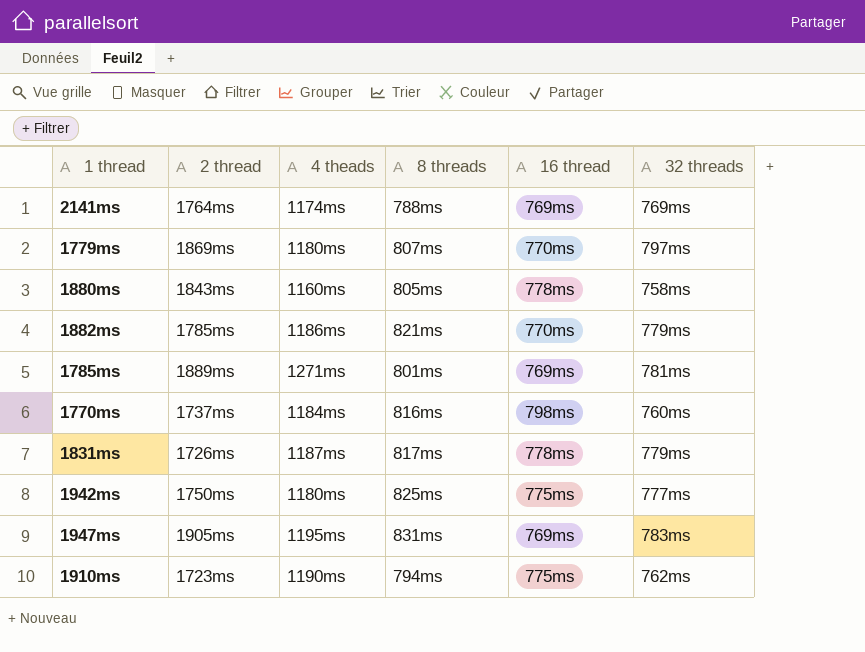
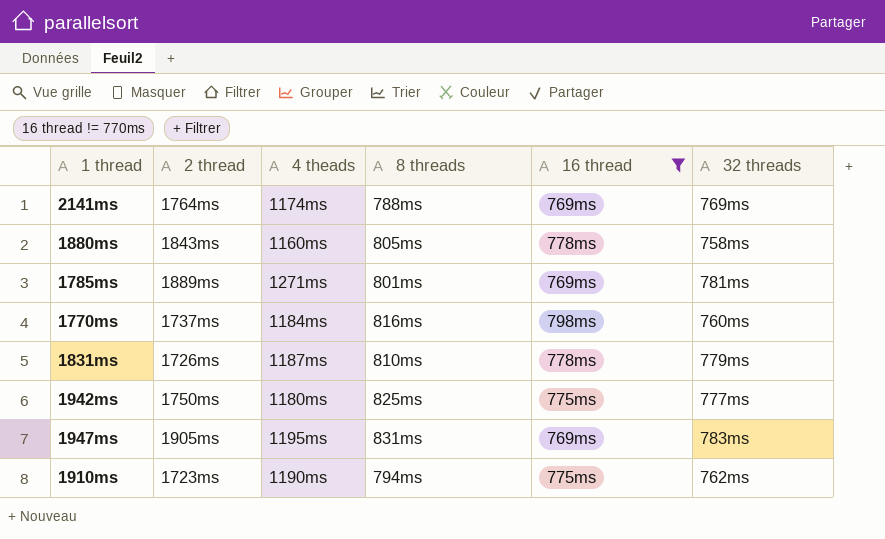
filter: none -> 16 thread != 770ms
1831ms | 8 threads: 817ms -> 810ms

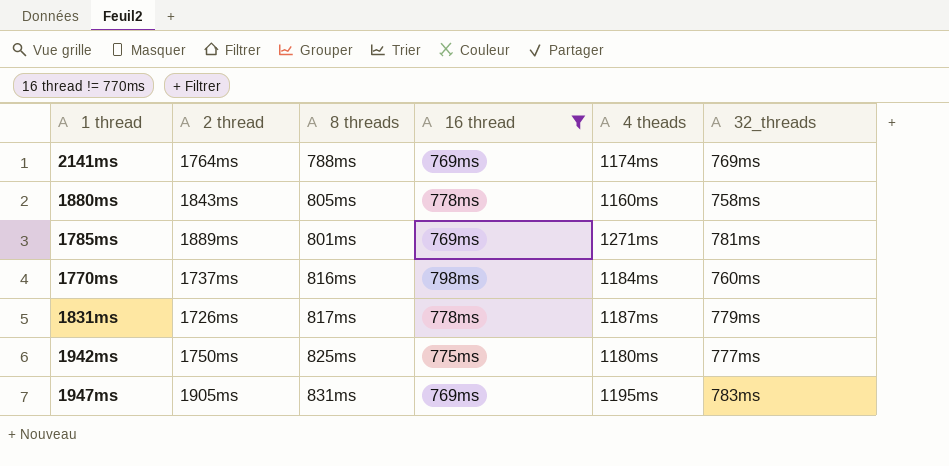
column 4 theads | position: 3 -> 5
column name: 32 threads -> 32_threads
row 1910ms: 1723ms | 1190ms | 794ms | 775ms | 762ms -> none
1831ms | 8 threads: 810ms -> 817ms

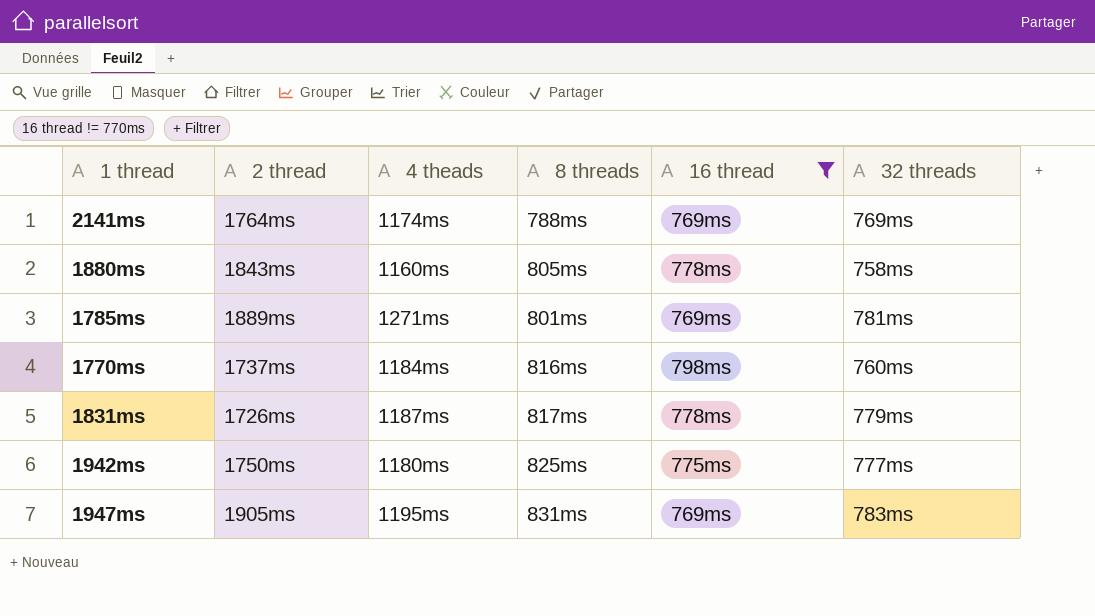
column 4 theads | position: 5 -> 3
column name: 32_threads -> 32 threads

